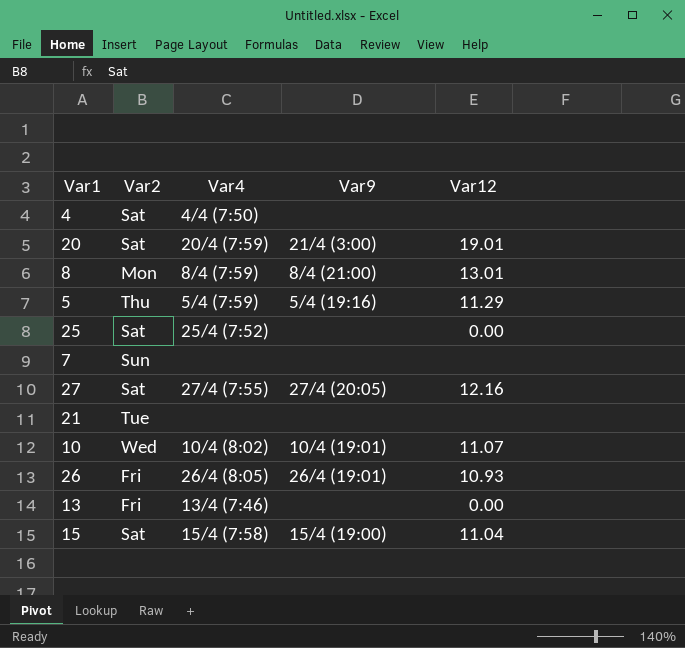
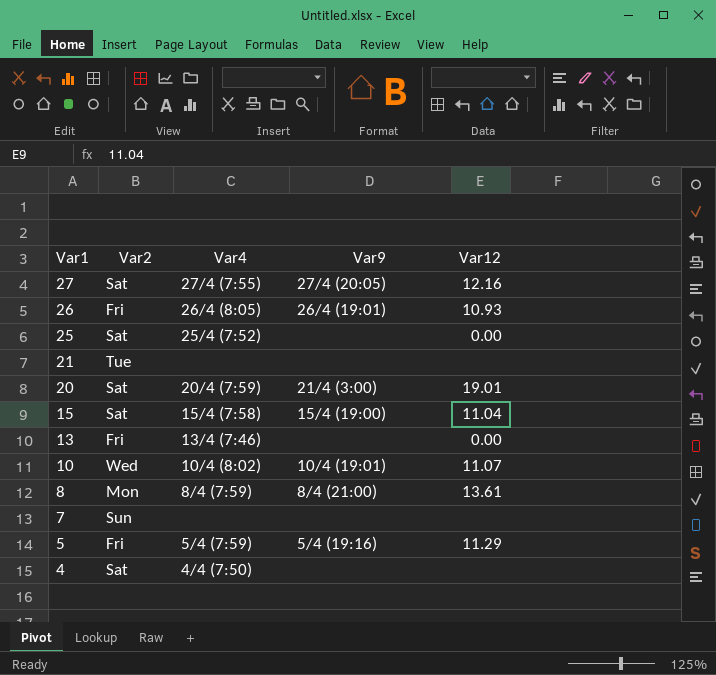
row order: none -> Var1 descending
8 | Var12: 13.01 -> 13.61
5 | Var2: Thu -> Fri

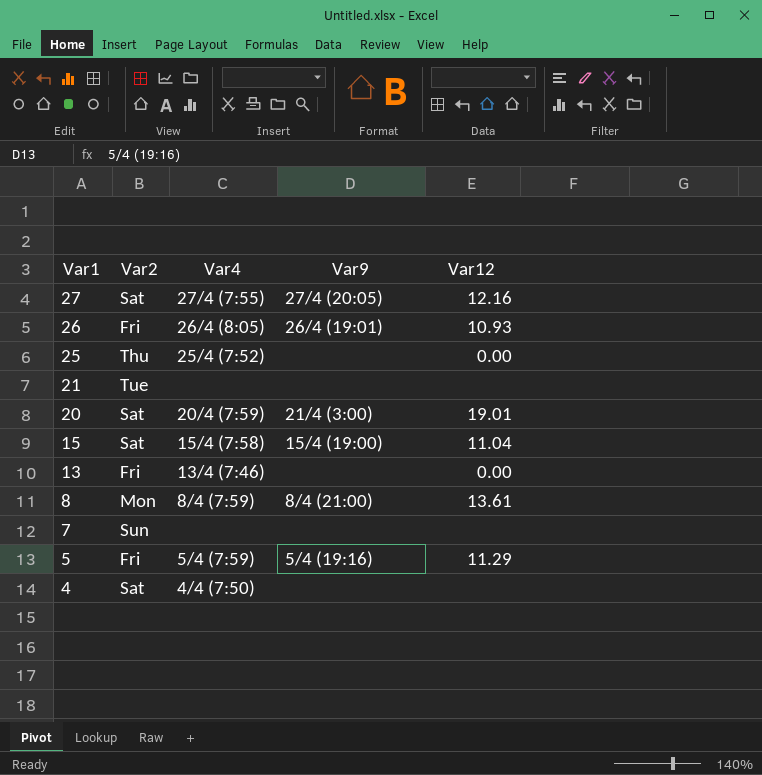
row 10: Wed | 10/4 (8:02) | 10/4 (19:01) | 11.07 -> none
25 | Var2: Sat -> Thu

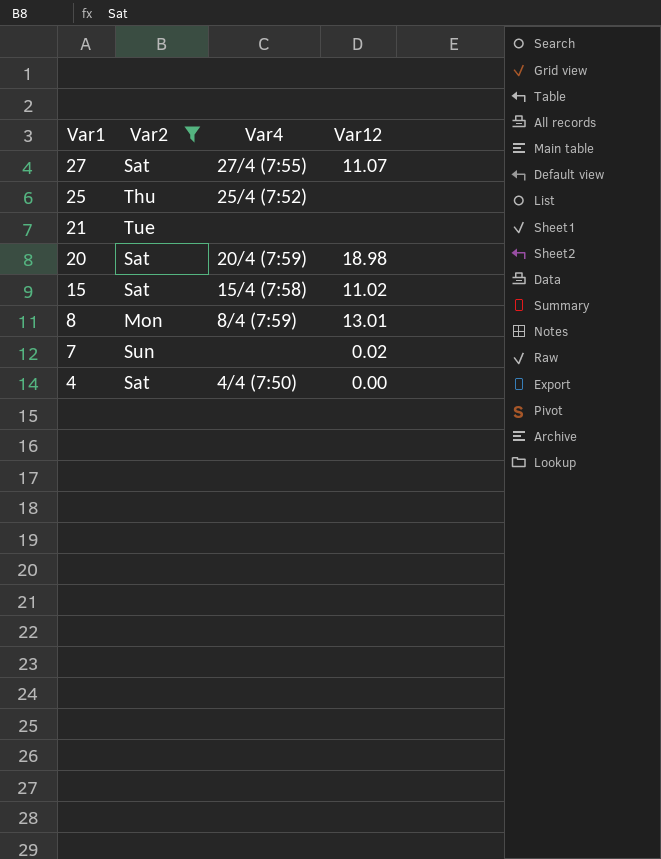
filter: none -> Var2 != Fri
column Var9 | position: 4 -> none
27 | Var12: 12.16 -> 11.07
25 | Var12: 0.00 -> none
20 | Var12: 19.01 -> 18.98
15 | Var12: 11.04 -> 11.02
8 | Var12: 13.61 -> 13.01
7 | Var12: none -> 0.02
4 | Var12: none -> 0.00

